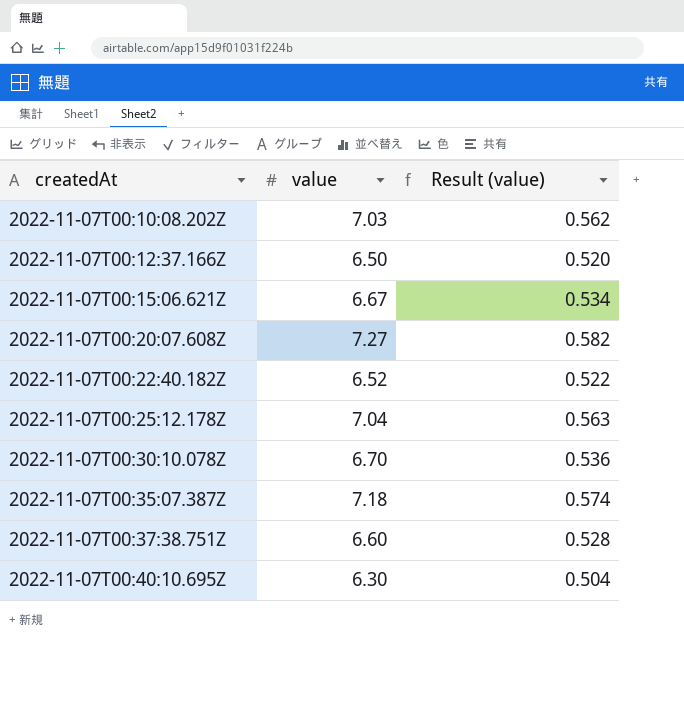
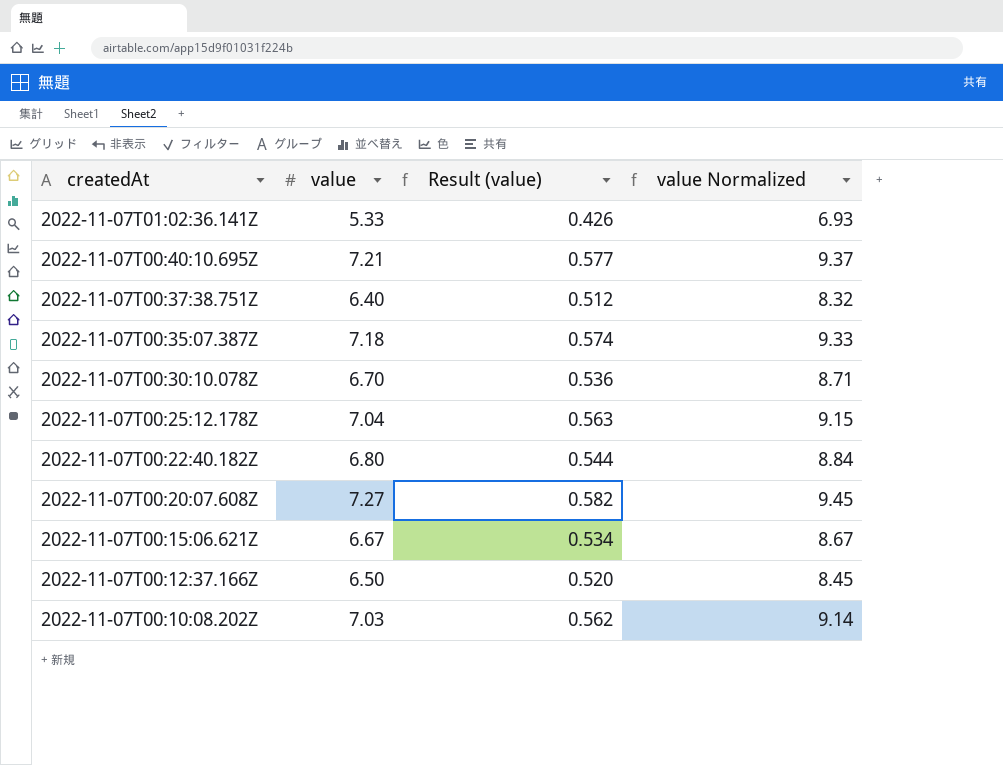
row order: createdAt ascending -> createdAt descending
column value Normalized | formula: none -> [value] * 1.3
row 2022-11-07T01:02:36.141Z: none -> 5.33 | 0.426 | 6.93
2022-11-07T00:40:10.695Z | value: 6.30 -> 7.21
2022-11-07T00:40:10.695Z | Result (value): 0.504 -> 0.577
2022-11-07T00:37:38.751Z | value: 6.60 -> 6.40
2022-11-07T00:37:38.751Z | Result (value): 0.528 -> 0.512
2022-11-07T00:22:40.182Z | value: 6.52 -> 6.80
2022-11-07T00:22:40.182Z | Result (value): 0.522 -> 0.544

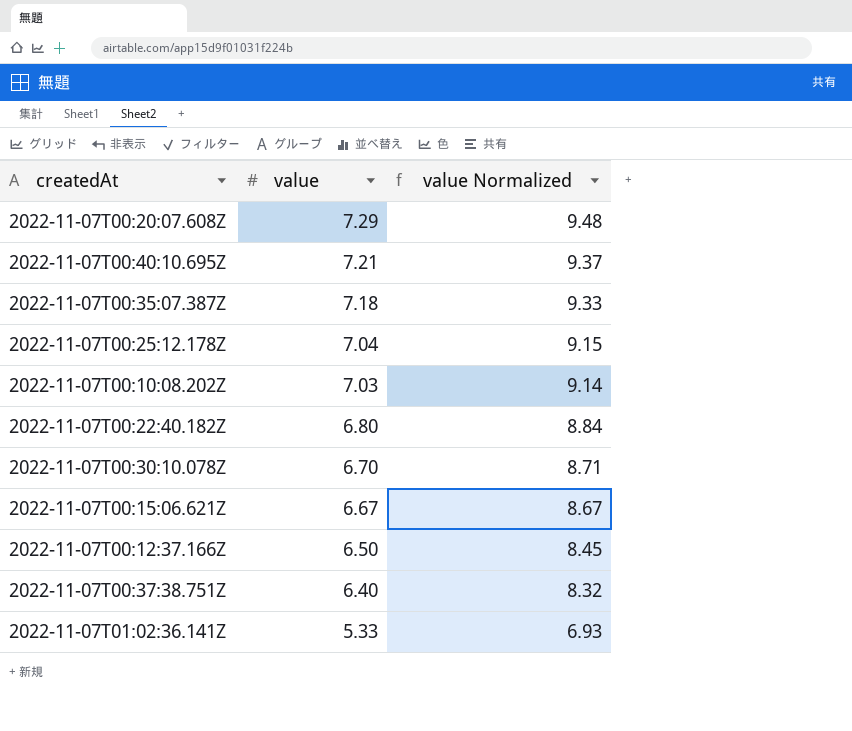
row order: createdAt descending -> value descending
column Result (value) | formula: [value] * 0.08 -> none
2022-11-07T00:20:07.608Z | value: 7.27 -> 7.29
2022-11-07T00:20:07.608Z | value Normalized: 9.45 -> 9.48

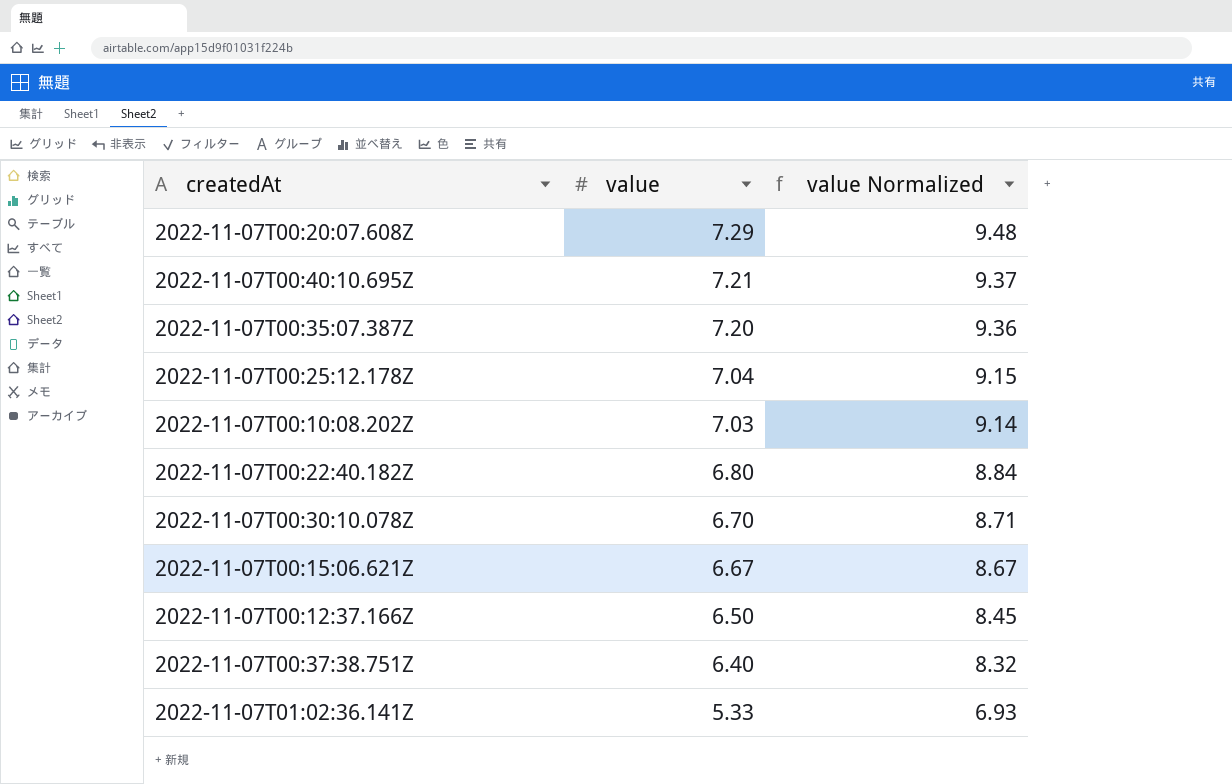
2022-11-07T00:35:07.387Z | value: 7.18 -> 7.20
2022-11-07T00:35:07.387Z | value Normalized: 9.33 -> 9.36

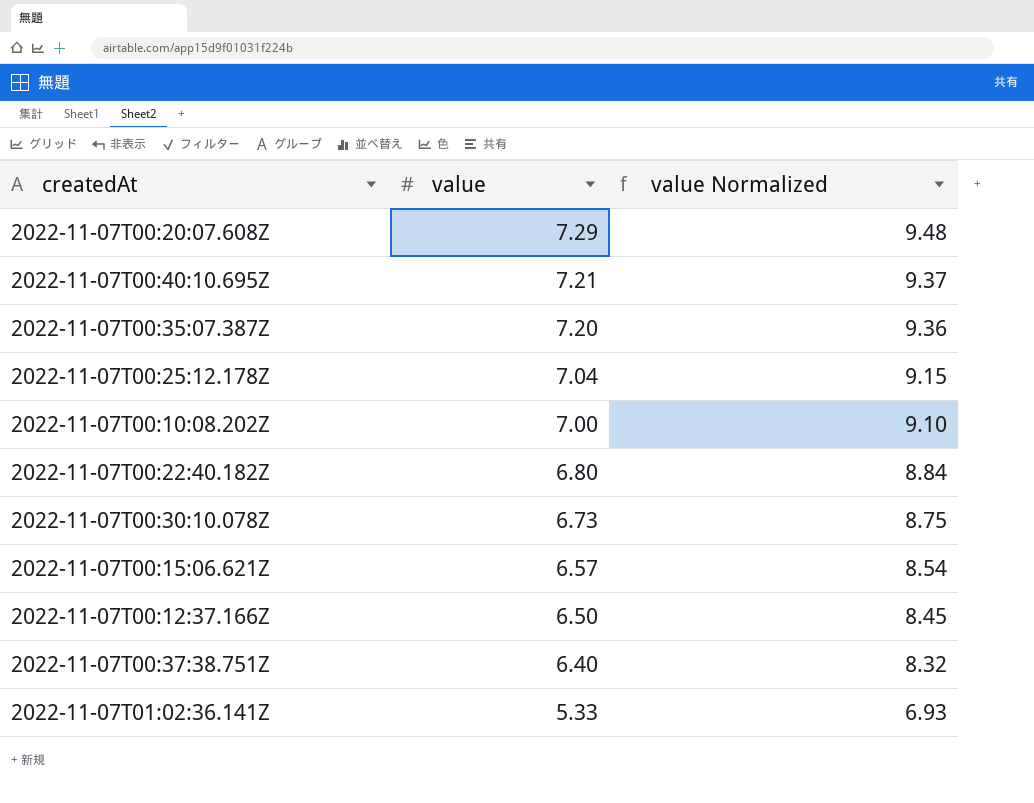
2022-11-07T00:10:08.202Z | value: 7.03 -> 7.00
2022-11-07T00:10:08.202Z | value Normalized: 9.14 -> 9.10
2022-11-07T00:30:10.078Z | value: 6.70 -> 6.73
2022-11-07T00:30:10.078Z | value Normalized: 8.71 -> 8.75
2022-11-07T00:15:06.621Z | value: 6.67 -> 6.57
2022-11-07T00:15:06.621Z | value Normalized: 8.67 -> 8.54

